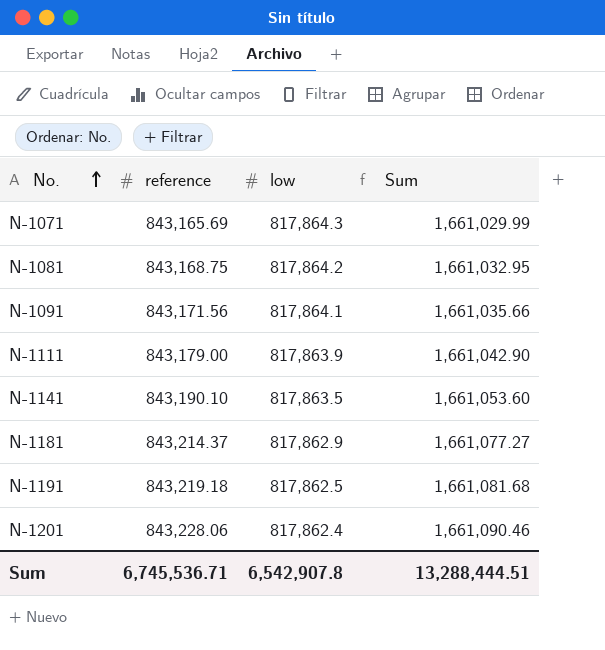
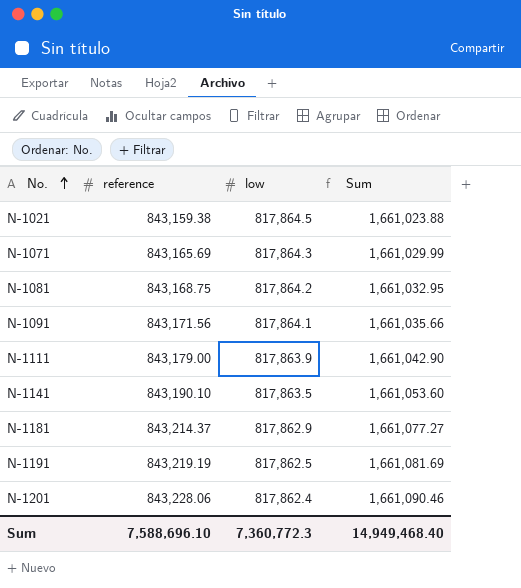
row N-1021: none -> 843,159.38 | 817,864.5 | 1,661,023.88
N-1191 | reference: 843,219.18 -> 843,219.19
N-1191 | Sum: 1,661,081.68 -> 1,661,081.69
Sum | reference: 6,745,536.71 -> 7,588,696.10
Sum | low: 6,542,907.8 -> 7,360,772.3
Sum | Sum: 13,288,444.51 -> 14,949,468.40

